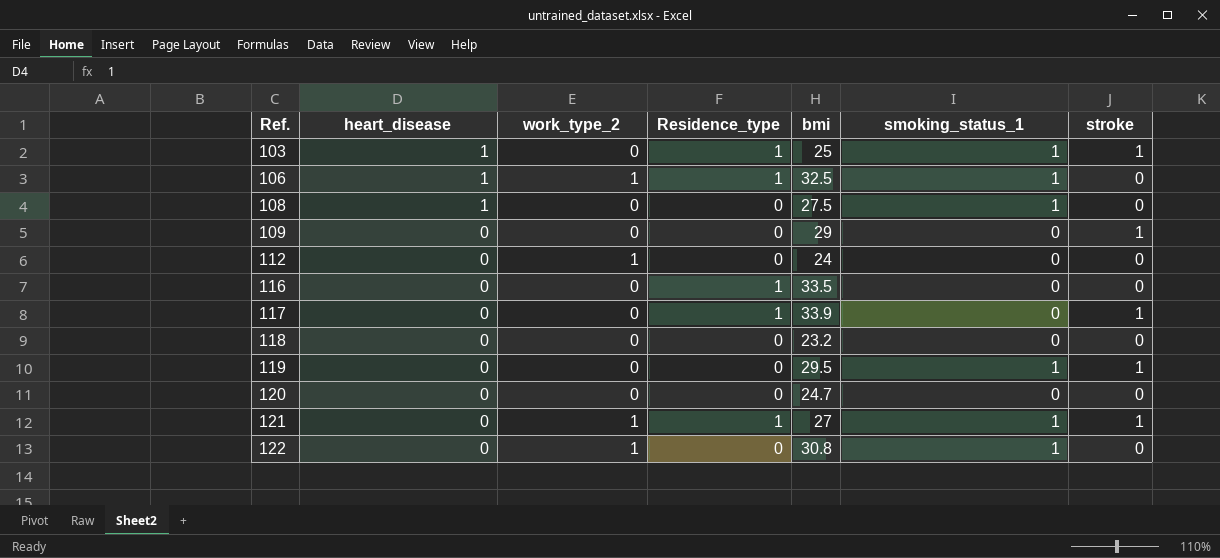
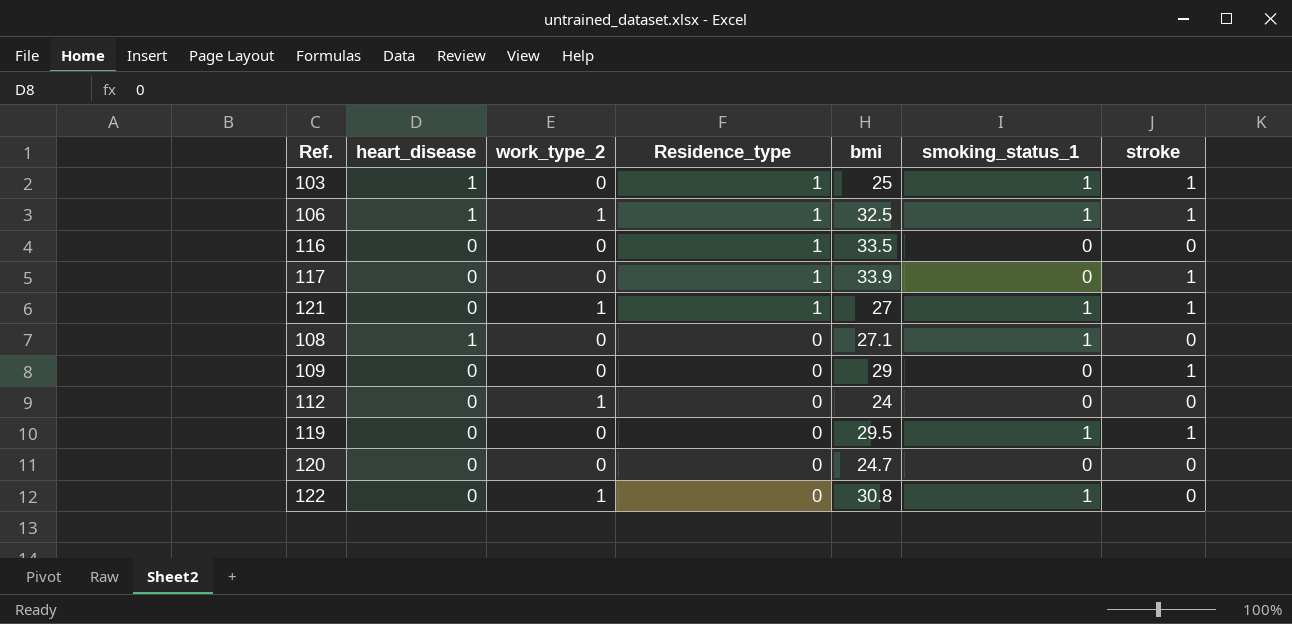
row order: Ref. ascending -> Residence_type descending
row 118: 0 | 0 | 0 | 23.2 | 0 | 0 -> none
106 | stroke: 0 -> 1
108 | bmi: 27.5 -> 27.1

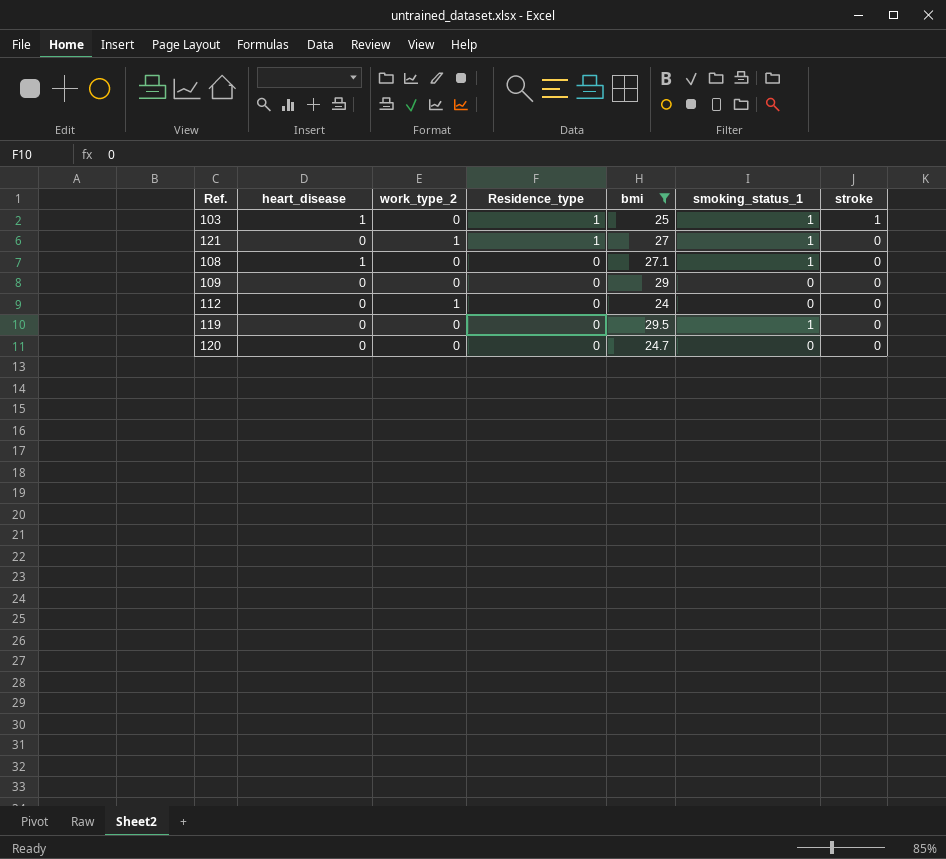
filter: none -> bmi <= 29.5
121 | stroke: 1 -> 0
109 | stroke: 1 -> 0
119 | stroke: 1 -> 0

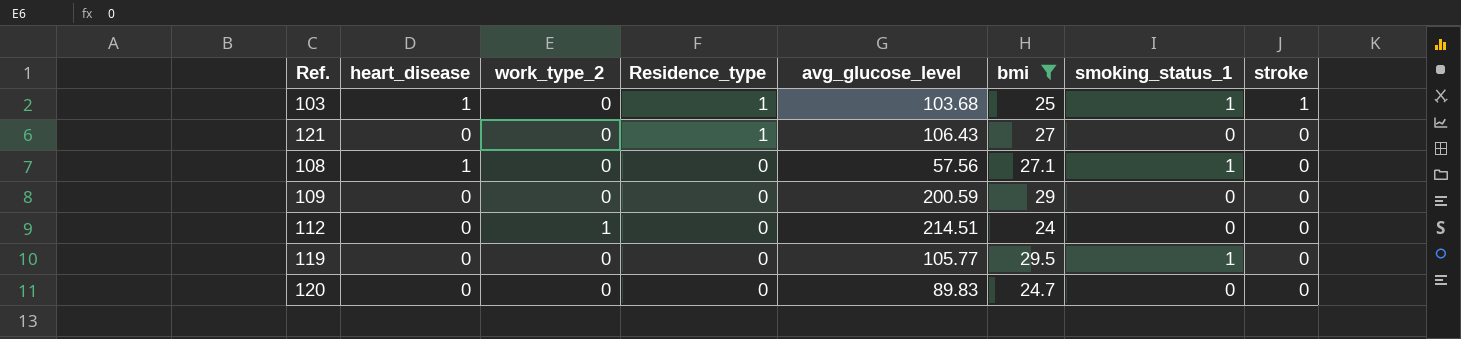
column avg_glucose_level | position: none -> 5
121 | work_type_2: 1 -> 0
121 | smoking_status_1: 1 -> 0

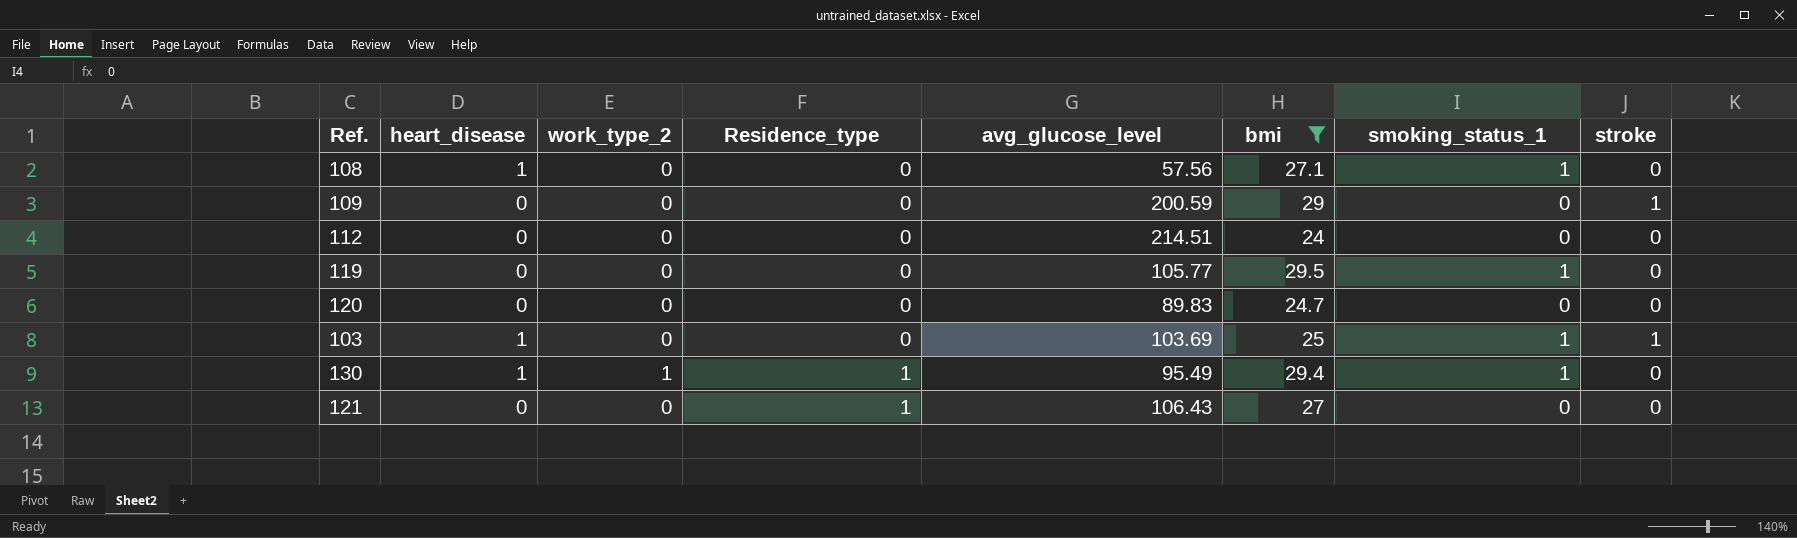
row order: Residence_type descending -> Residence_type ascending
109 | stroke: 0 -> 1
112 | work_type_2: 1 -> 0
103 | Residence_type: 1 -> 0
103 | avg_glucose_level: 103.68 -> 103.69
row 130: none -> 1 | 1 | 1 | 95.49 | 29.4 | 1 | 0

